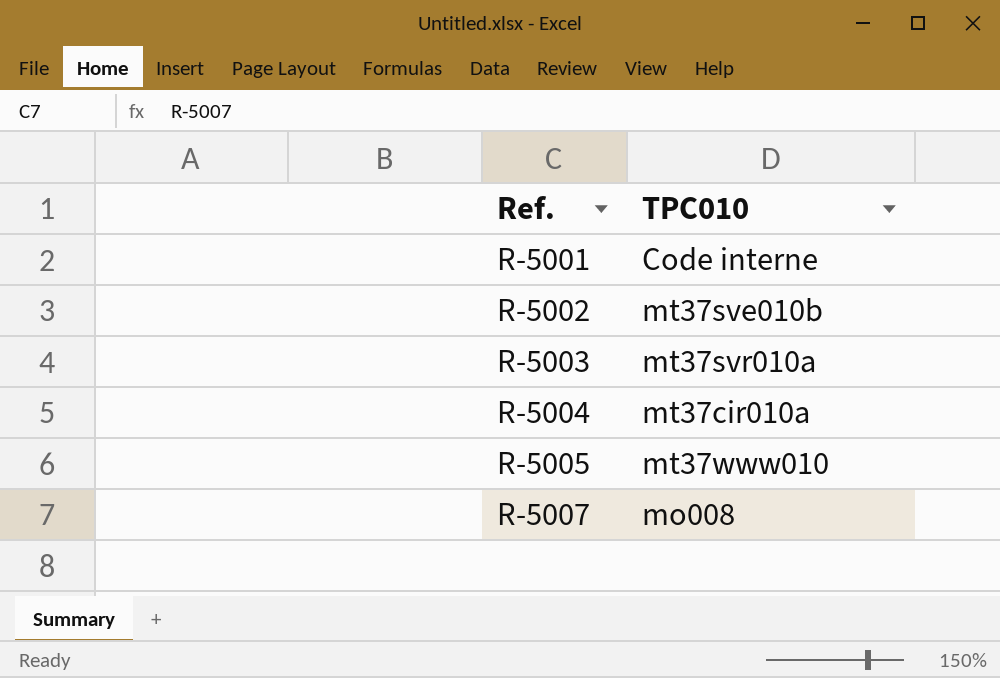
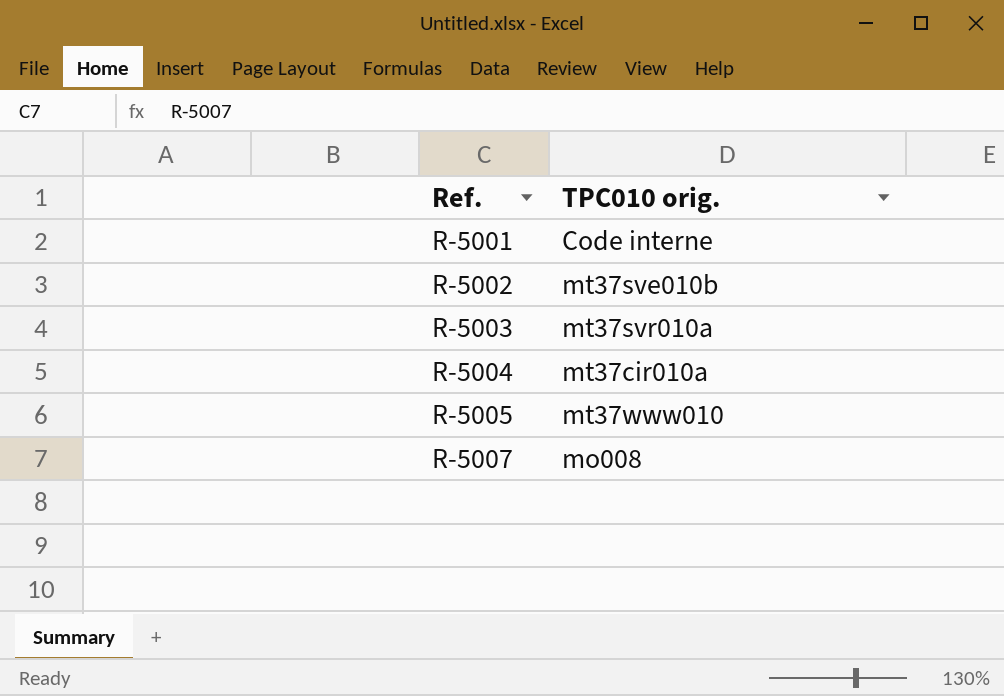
column name: TPC010 -> TPC010 orig.

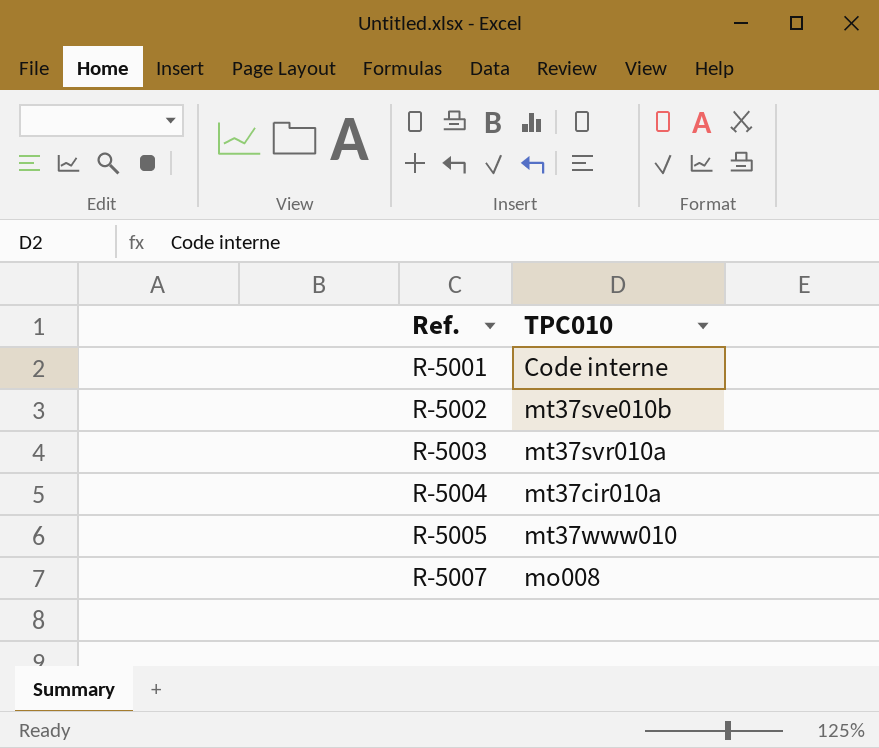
column name: TPC010 orig. -> TPC010

